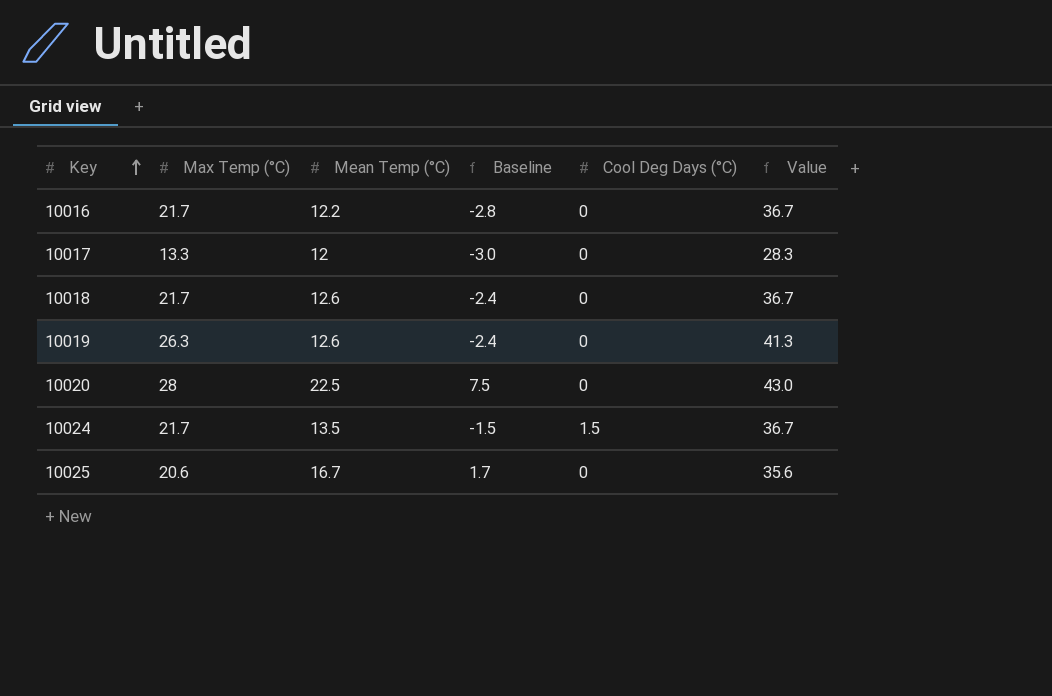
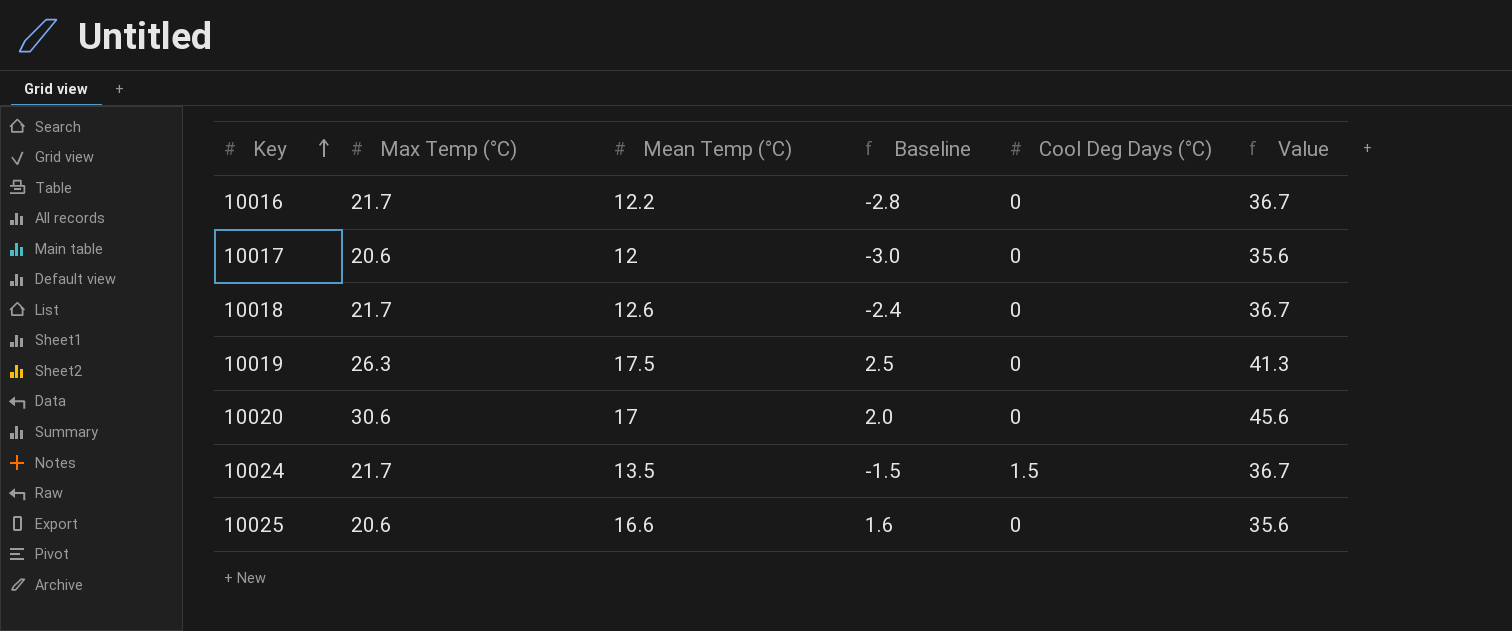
10017 | Max Temp (°C): 13.3 -> 20.6
10017 | Value: 28.3 -> 35.6
10019 | Mean Temp (°C): 12.6 -> 17.5
10019 | Baseline: -2.4 -> 2.5
10020 | Max Temp (°C): 28 -> 30.6
10020 | Mean Temp (°C): 22.5 -> 17
10020 | Baseline: 7.5 -> 2.0
10020 | Value: 43.0 -> 45.6
10025 | Mean Temp (°C): 16.7 -> 16.6
10025 | Baseline: 1.7 -> 1.6

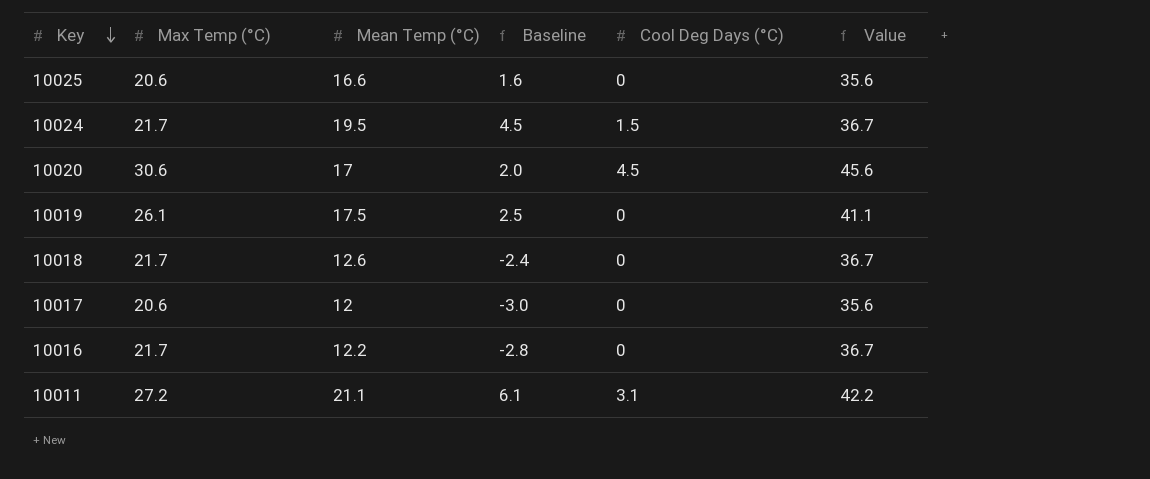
row order: Key ascending -> Key descending
10024 | Mean Temp (°C): 13.5 -> 19.5
10024 | Baseline: -1.5 -> 4.5
10020 | Cool Deg Days (°C): 0 -> 4.5
10019 | Max Temp (°C): 26.3 -> 26.1
10019 | Value: 41.3 -> 41.1
row 10011: none -> 27.2 | 21.1 | 6.1 | 3.1 | 42.2

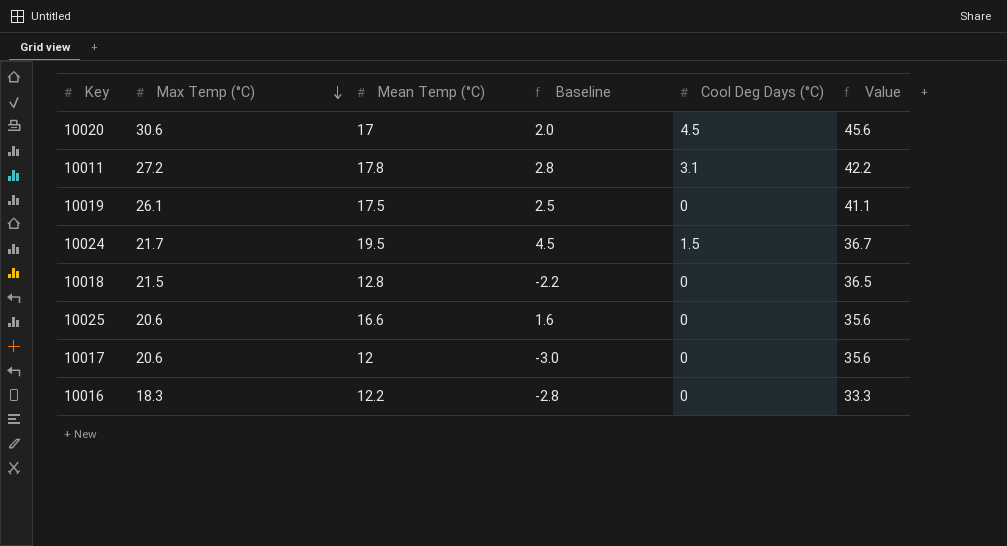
row order: Key descending -> Max Temp (°C) descending
10011 | Mean Temp (°C): 21.1 -> 17.8
10011 | Baseline: 6.1 -> 2.8
10018 | Max Temp (°C): 21.7 -> 21.5
10018 | Mean Temp (°C): 12.6 -> 12.8
10018 | Baseline: -2.4 -> -2.2
10018 | Value: 36.7 -> 36.5
10016 | Max Temp (°C): 21.7 -> 18.3
10016 | Value: 36.7 -> 33.3

